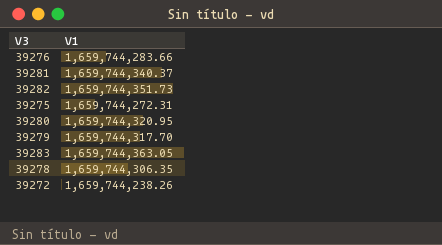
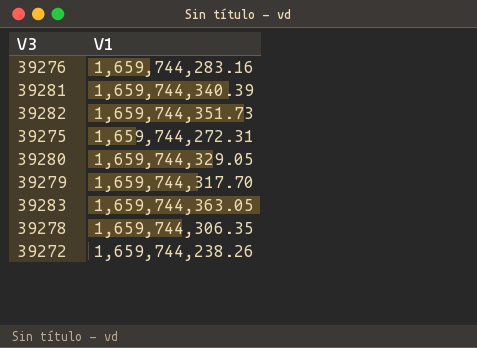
39276 | V1: 1,659,744,283.66 -> 1,659,744,283.16
39281 | V1: 1,659,744,340.37 -> 1,659,744,340.39
39280 | V1: 1,659,744,320.95 -> 1,659,744,329.05

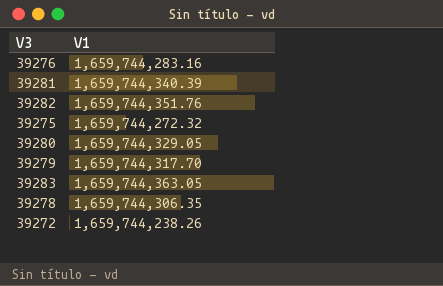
39282 | V1: 1,659,744,351.73 -> 1,659,744,351.76
39275 | V1: 1,659,744,272.31 -> 1,659,744,272.32

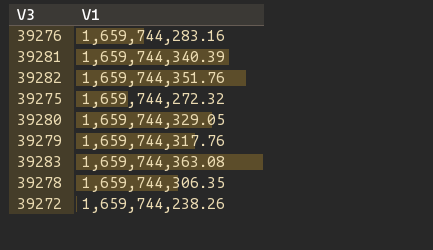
39279 | V1: 1,659,744,317.70 -> 1,659,744,317.76
39283 | V1: 1,659,744,363.05 -> 1,659,744,363.08

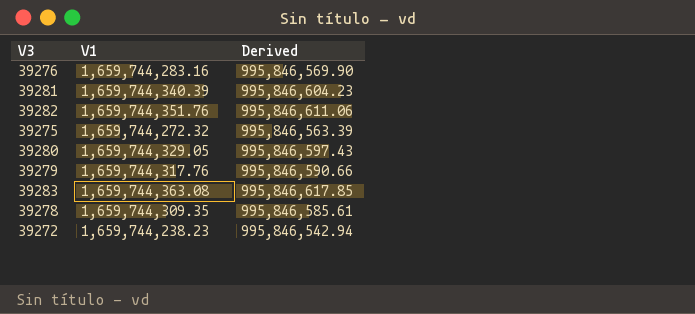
column Derived | formula: none -> [V1] * 0.6
39278 | V1: 1,659,744,306.35 -> 1,659,744,309.35
39272 | V1: 1,659,744,238.26 -> 1,659,744,238.23

